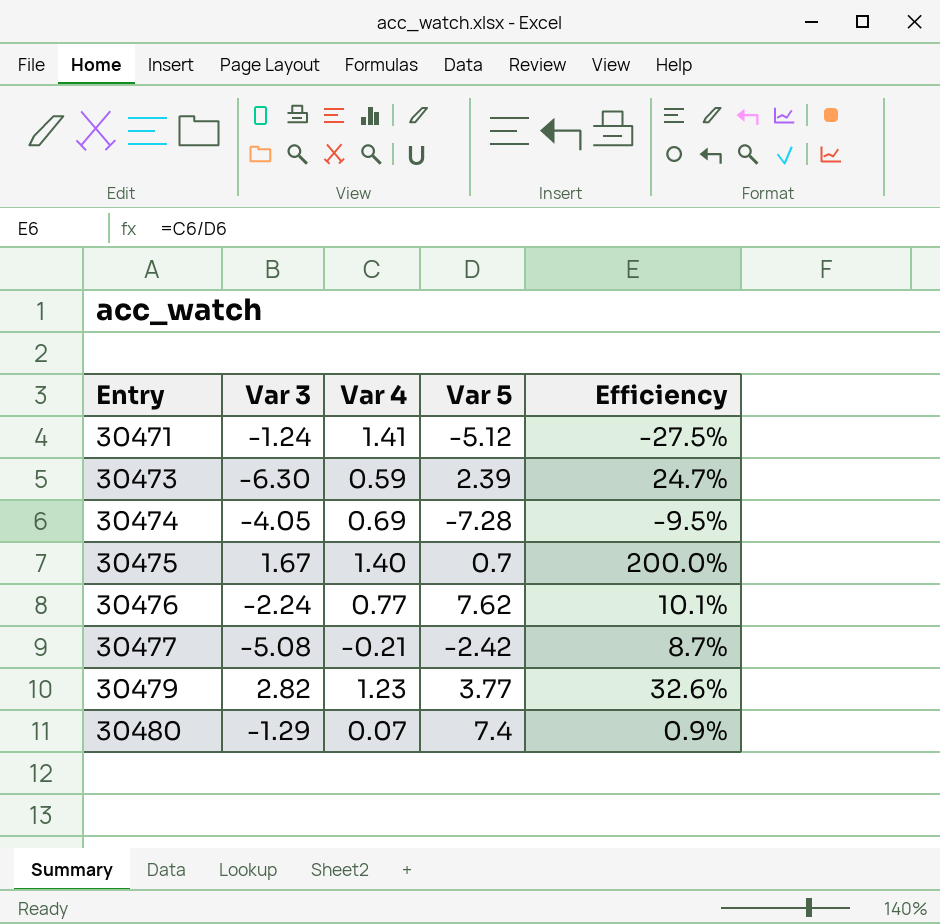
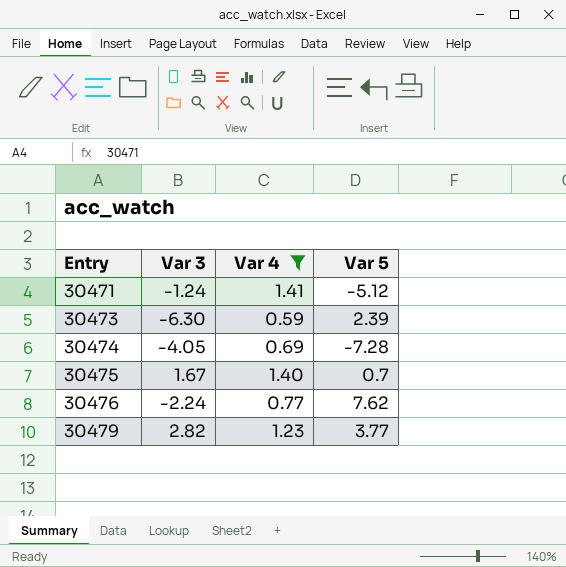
filter: none -> Var 4 >= 0.59
column Efficiency | formula: [Var 4] / [Var 5] -> none

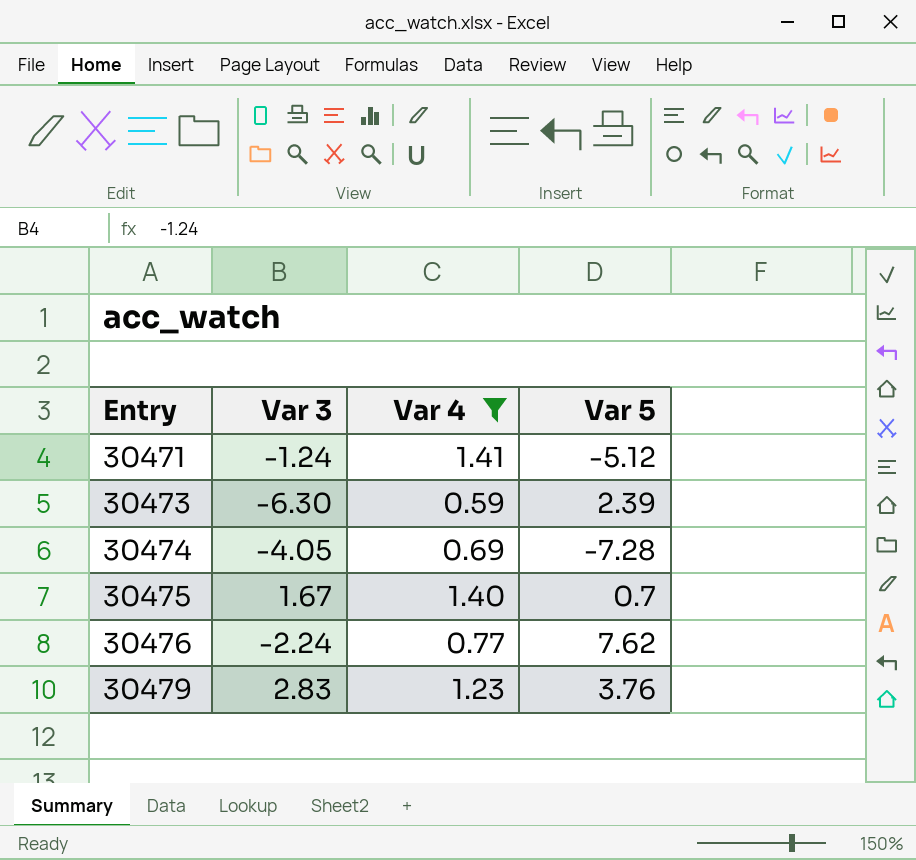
30479 | Var 3: 2.82 -> 2.83
30479 | Var 5: 3.77 -> 3.76

